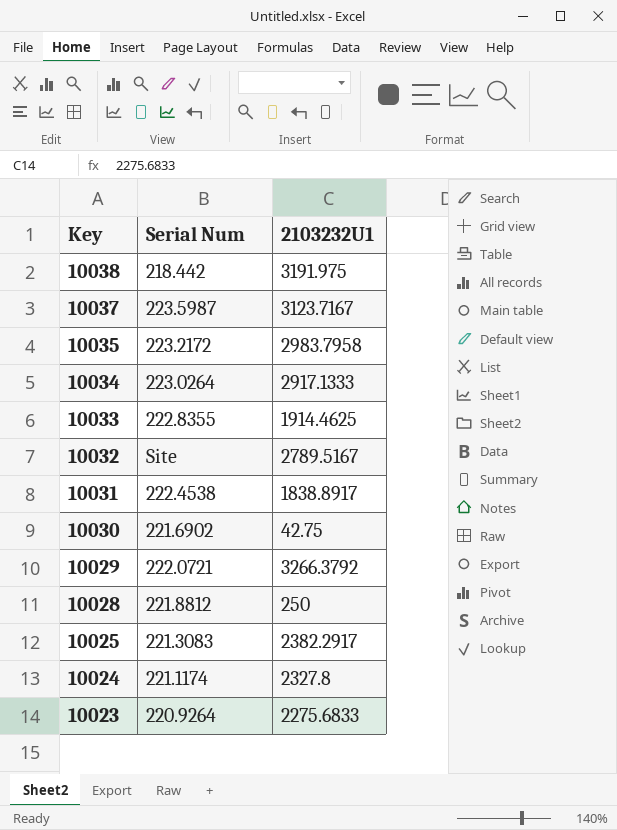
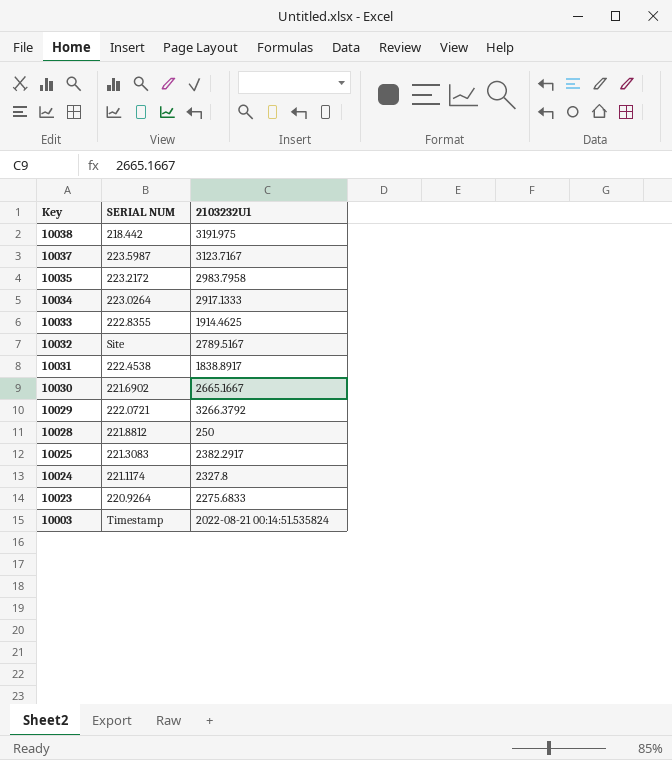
column name: Serial Num -> SERIAL NUM
10030 | 2103232U1: 42.75 -> 2665.1667
row 10003: none -> Timestamp | 2022-08-21 00:14:51.535824

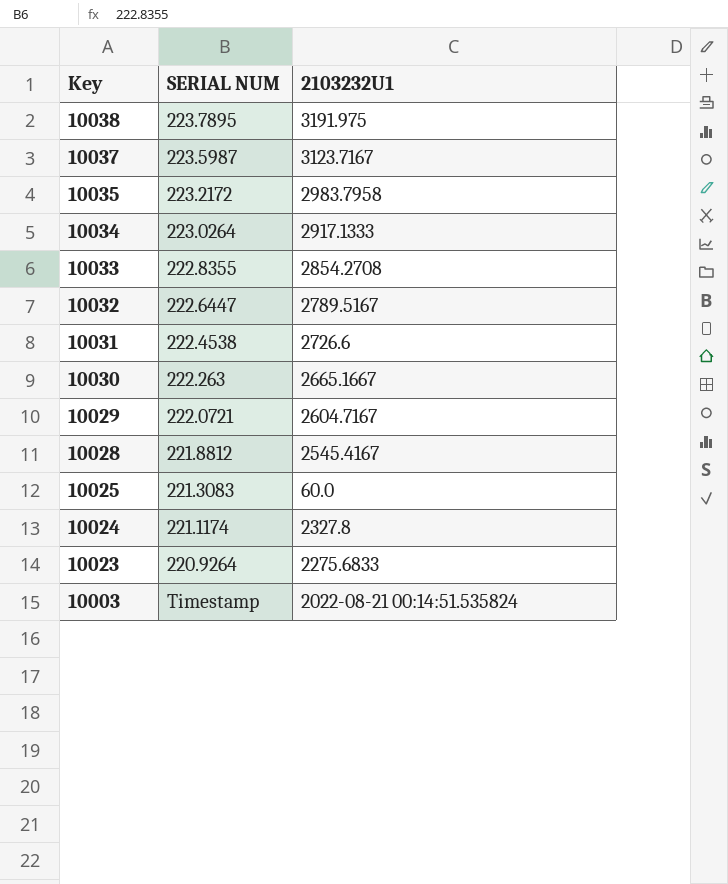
10038 | SERIAL NUM: 218.442 -> 223.7895
10033 | 2103232U1: 1914.4625 -> 2854.2708
10032 | SERIAL NUM: Site -> 222.6447
10031 | 2103232U1: 1838.8917 -> 2726.6
10030 | SERIAL NUM: 221.6902 -> 222.263
10029 | 2103232U1: 3266.3792 -> 2604.7167
10028 | 2103232U1: 250 -> 2545.4167
10025 | 2103232U1: 2382.2917 -> 60.0

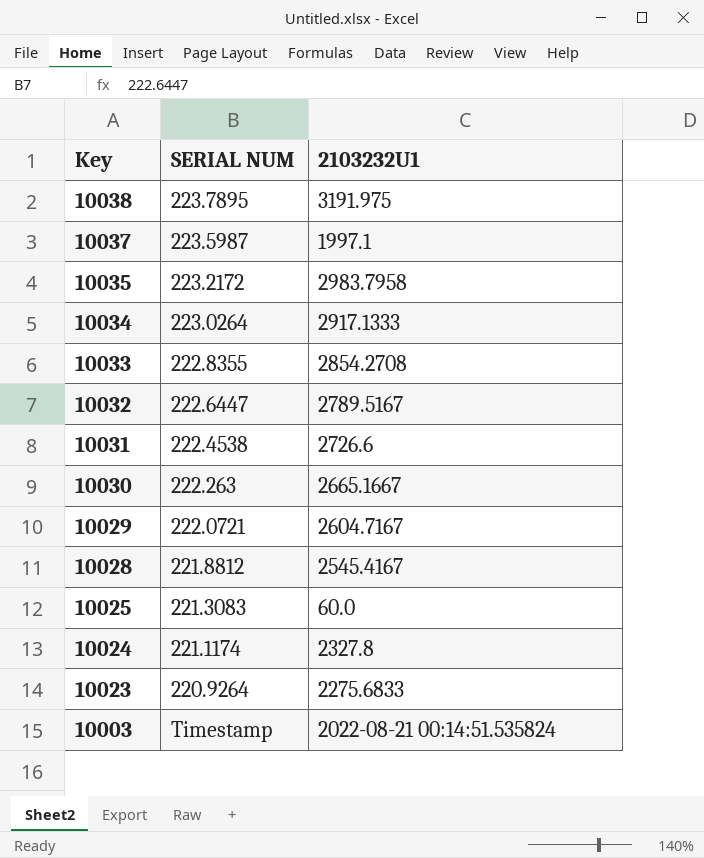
10037 | 2103232U1: 3123.7167 -> 1997.1

